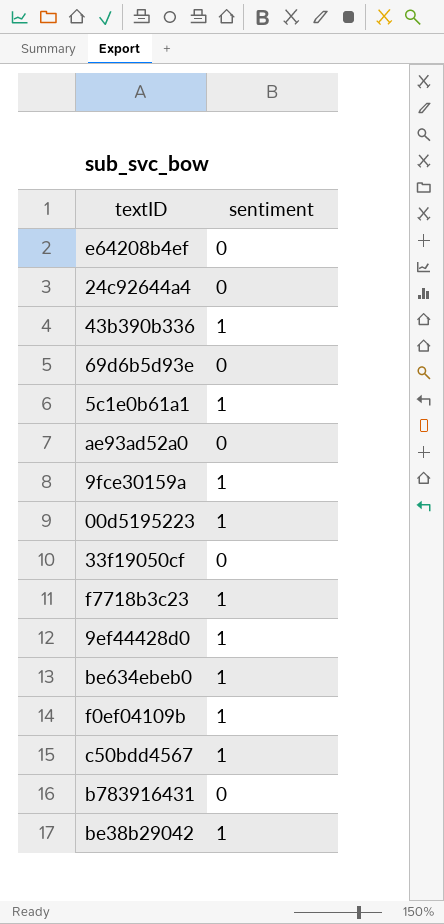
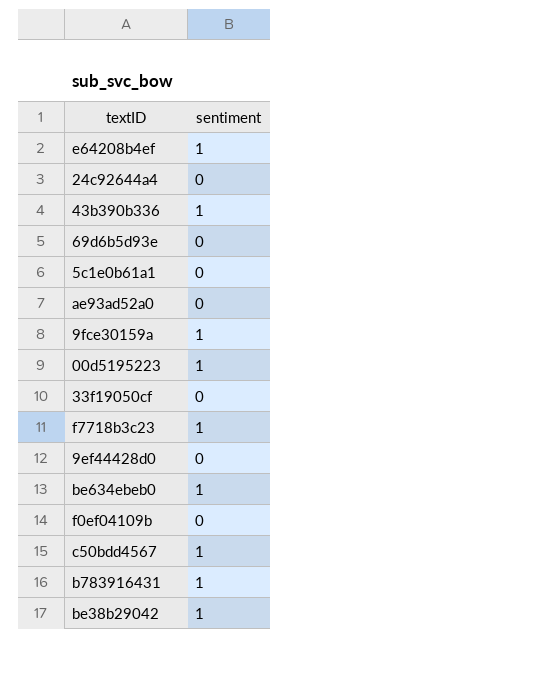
e64208b4ef | sentiment: 0 -> 1
5c1e0b61a1 | sentiment: 1 -> 0
9ef44428d0 | sentiment: 1 -> 0
f0ef04109b | sentiment: 1 -> 0
b783916431 | sentiment: 0 -> 1

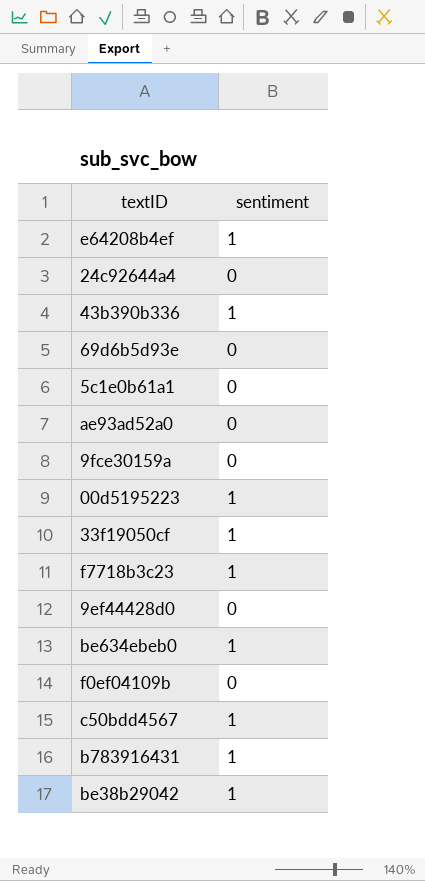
9fce30159a | sentiment: 1 -> 0
33f19050cf | sentiment: 0 -> 1

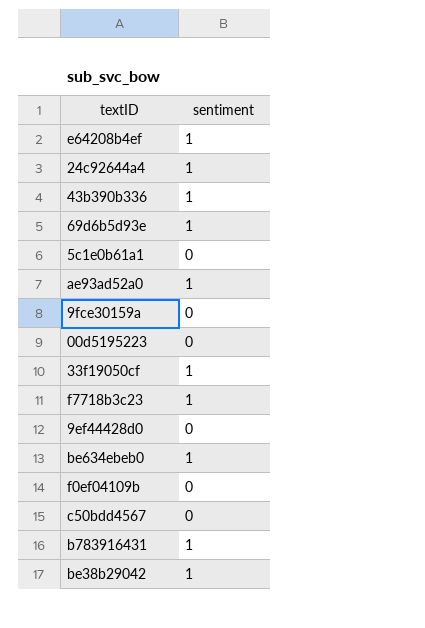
24c92644a4 | sentiment: 0 -> 1
69d6b5d93e | sentiment: 0 -> 1
ae93ad52a0 | sentiment: 0 -> 1
00d5195223 | sentiment: 1 -> 0
c50bdd4567 | sentiment: 1 -> 0

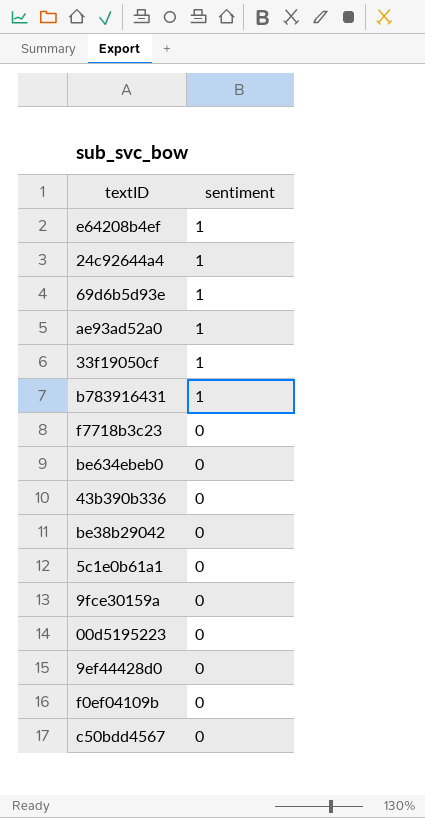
row order: none -> sentiment descending
f7718b3c23 | sentiment: 1 -> 0
be634ebeb0 | sentiment: 1 -> 0
43b390b336 | sentiment: 1 -> 0
be38b29042 | sentiment: 1 -> 0

